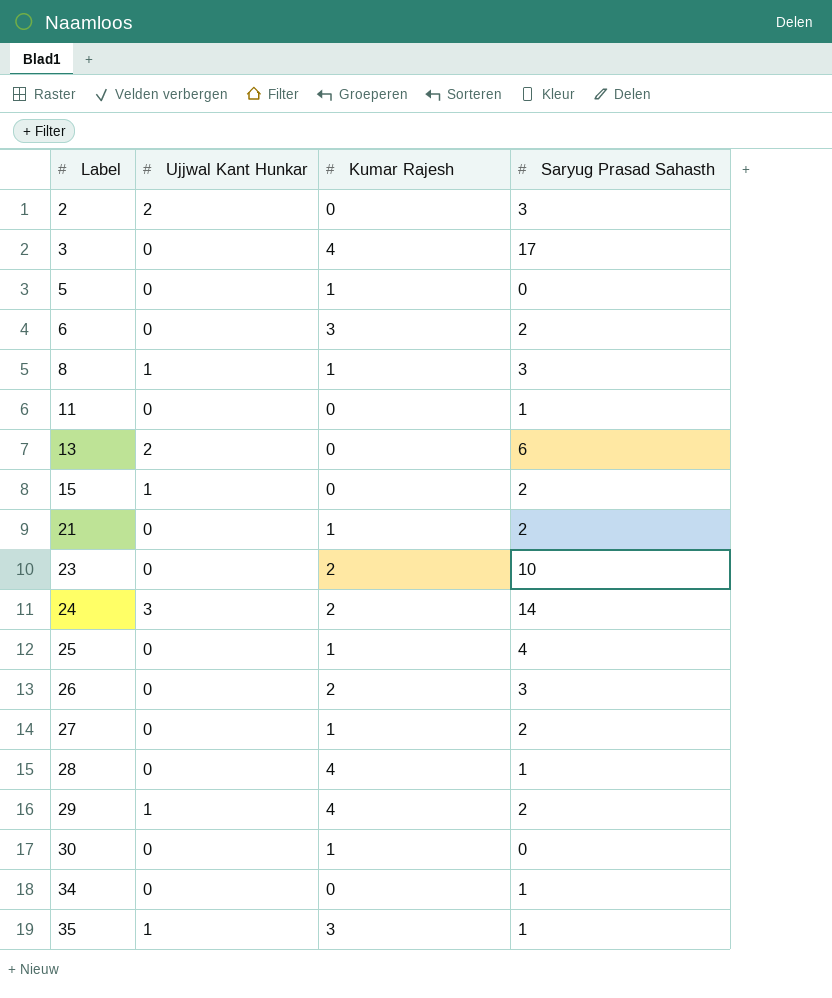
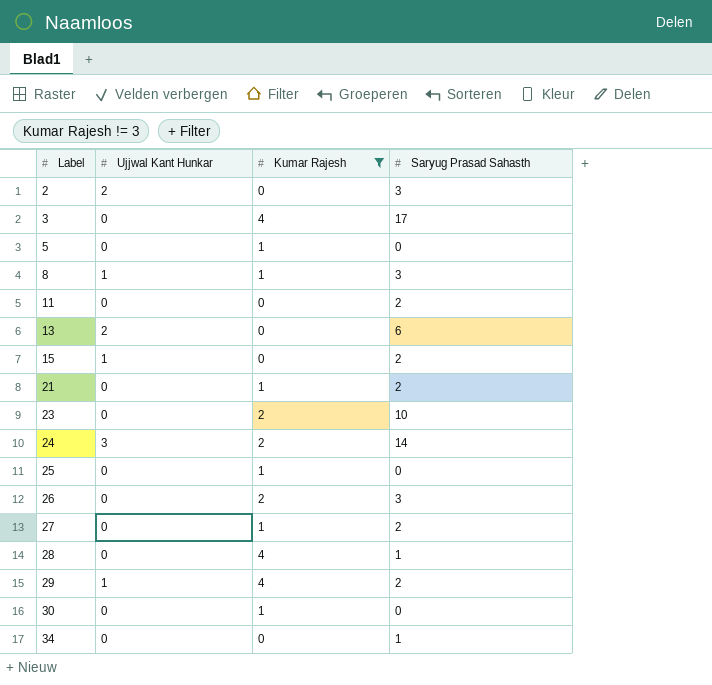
filter: none -> Kumar Rajesh != 3
11 | Saryug Prasad Sahasth: 1 -> 2
25 | Saryug Prasad Sahasth: 4 -> 0

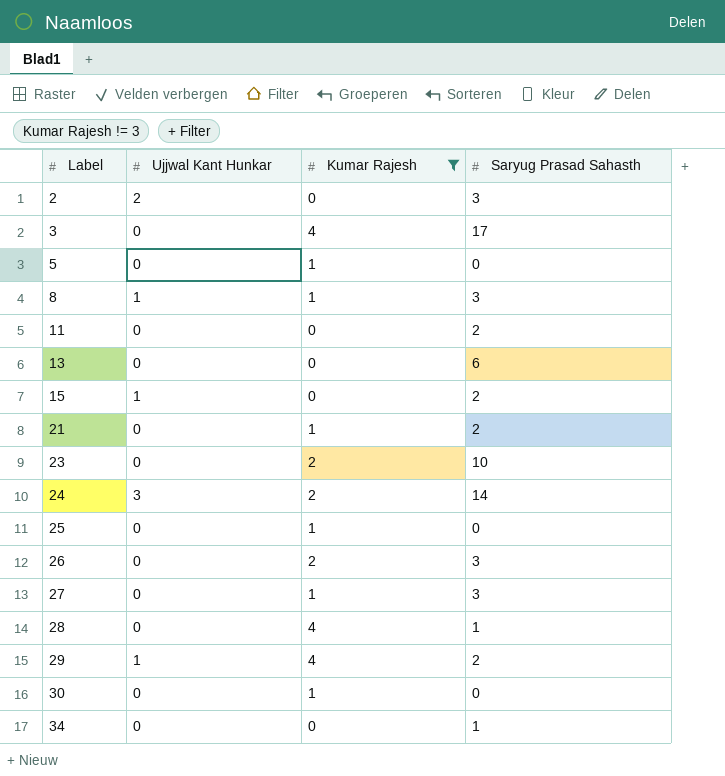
13 | Ujjwal Kant Hunkar: 2 -> 0
27 | Saryug Prasad Sahasth: 2 -> 3

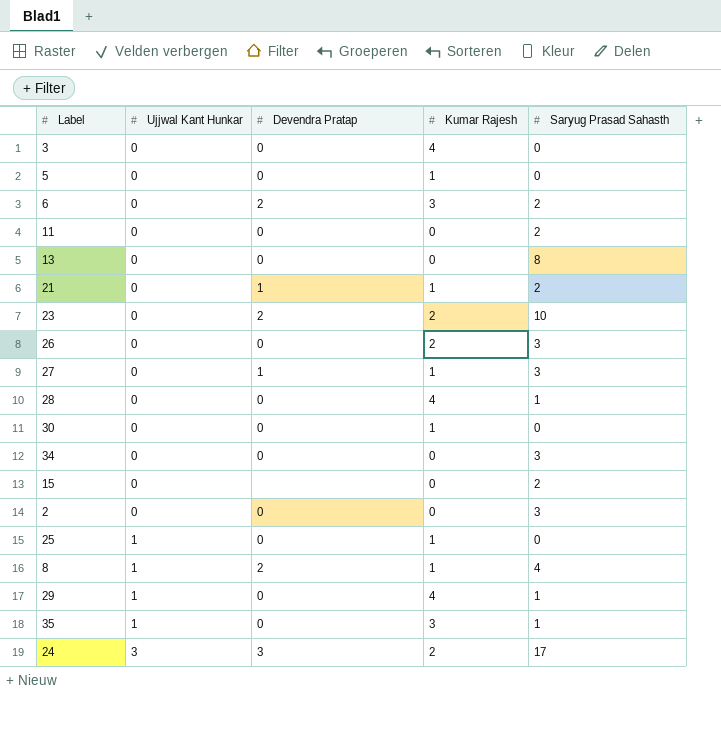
filter: Kumar Rajesh != 3 -> none
row order: Label ascending -> Ujjwal Kant Hunkar ascending
column Devendra Pratap | position: none -> 3
3 | Saryug Prasad Sahasth: 17 -> 0
13 | Saryug Prasad Sahasth: 6 -> 8
34 | Saryug Prasad Sahasth: 1 -> 3
15 | Ujjwal Kant Hunkar: 1 -> 0
2 | Ujjwal Kant Hunkar: 2 -> 0
25 | Ujjwal Kant Hunkar: 0 -> 1
8 | Saryug Prasad Sahasth: 3 -> 4
29 | Saryug Prasad Sahasth: 2 -> 1
24 | Saryug Prasad Sahasth: 14 -> 17

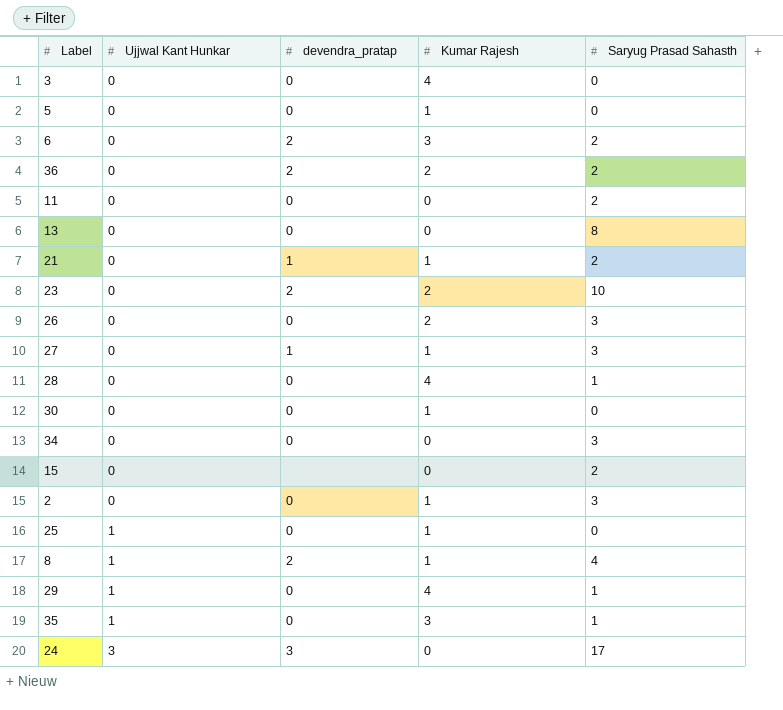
column name: Devendra Pratap -> devendra_pratap
row 36: none -> 0 | 2 | 2 | 2
2 | Kumar Rajesh: 0 -> 1
24 | Kumar Rajesh: 2 -> 0

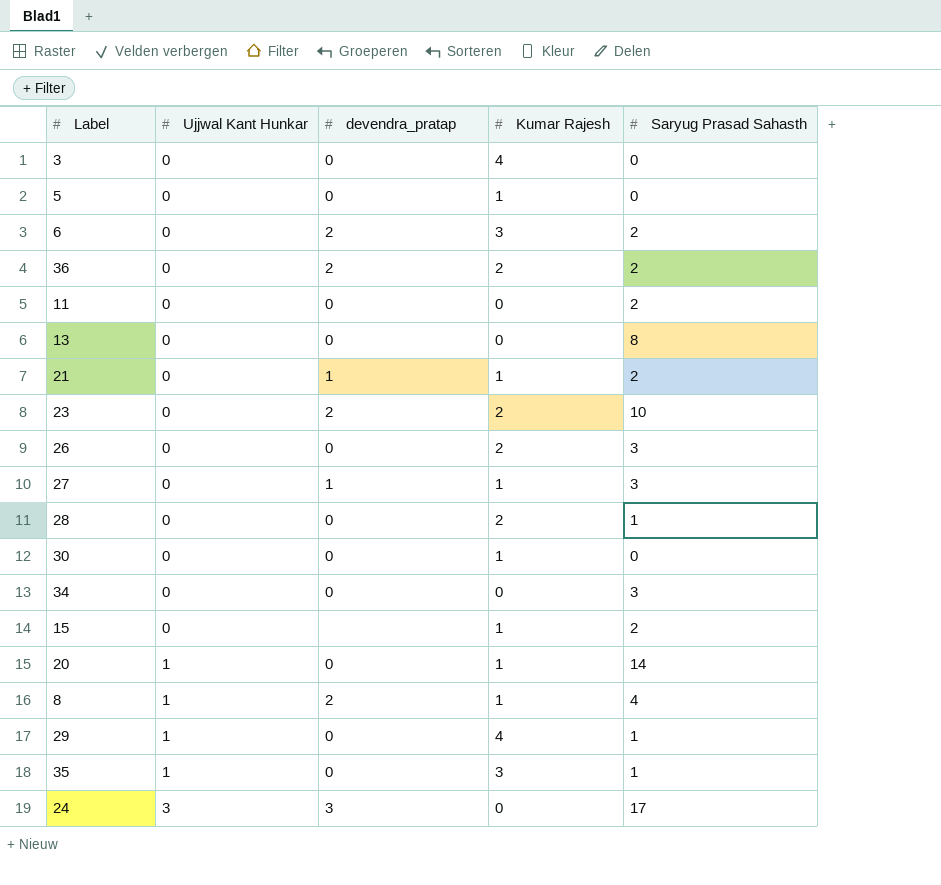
row 2: 0 | 0 | 1 | 3 -> none
row 25: 1 | 0 | 1 | 0 -> none
28 | Kumar Rajesh: 4 -> 2
15 | Kumar Rajesh: 0 -> 1
row 20: none -> 1 | 0 | 1 | 14

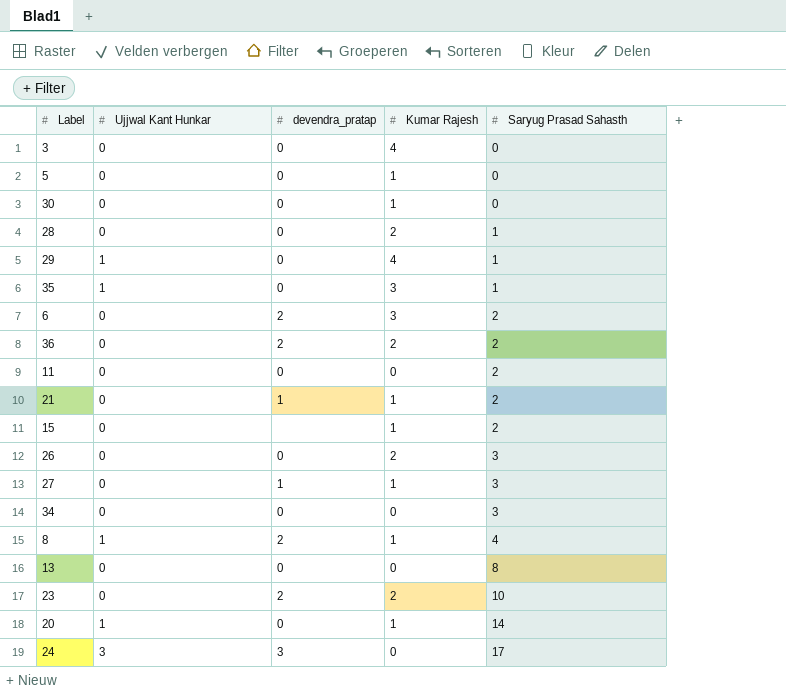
row order: Ujjwal Kant Hunkar ascending -> Saryug Prasad Sahasth ascending

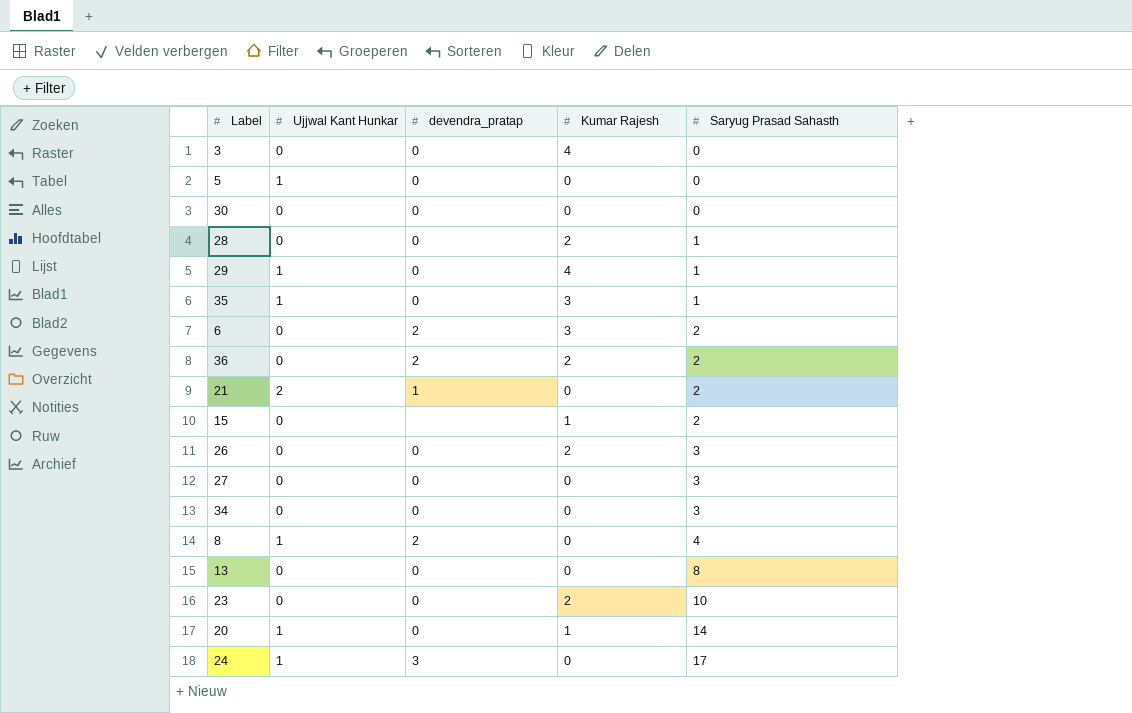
row 11: 0 | 0 | 0 | 2 -> none
5 | Ujjwal Kant Hunkar: 0 -> 1
5 | Kumar Rajesh: 1 -> 0
30 | Kumar Rajesh: 1 -> 0
21 | Ujjwal Kant Hunkar: 0 -> 2
21 | Kumar Rajesh: 1 -> 0
27 | devendra_pratap: 1 -> 0
27 | Kumar Rajesh: 1 -> 0
8 | Kumar Rajesh: 1 -> 0
23 | devendra_pratap: 2 -> 0
24 | Ujjwal Kant Hunkar: 3 -> 1

